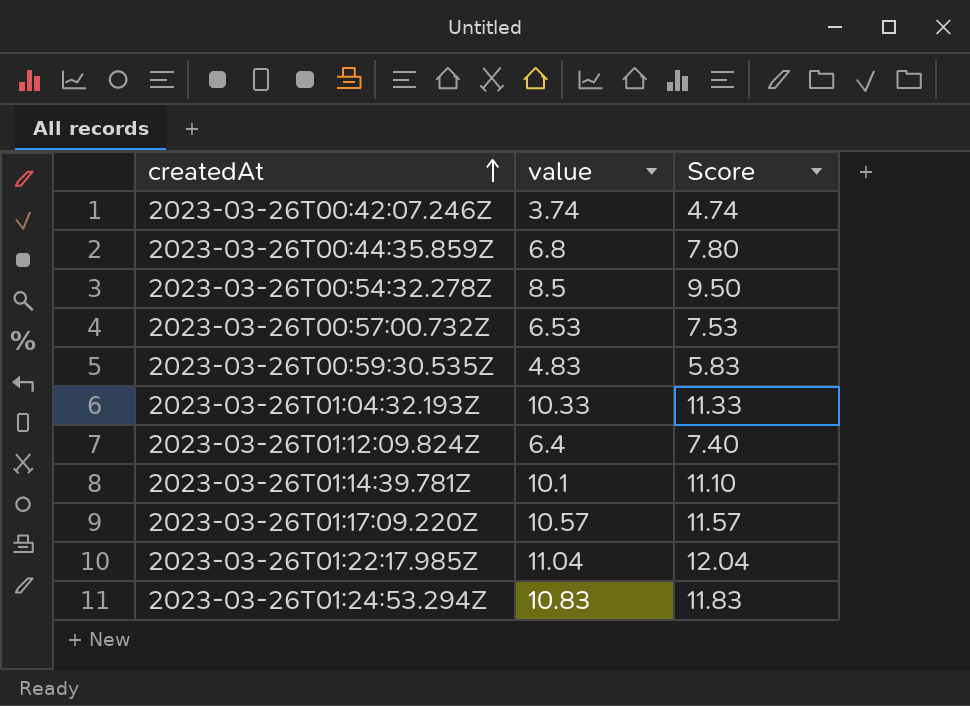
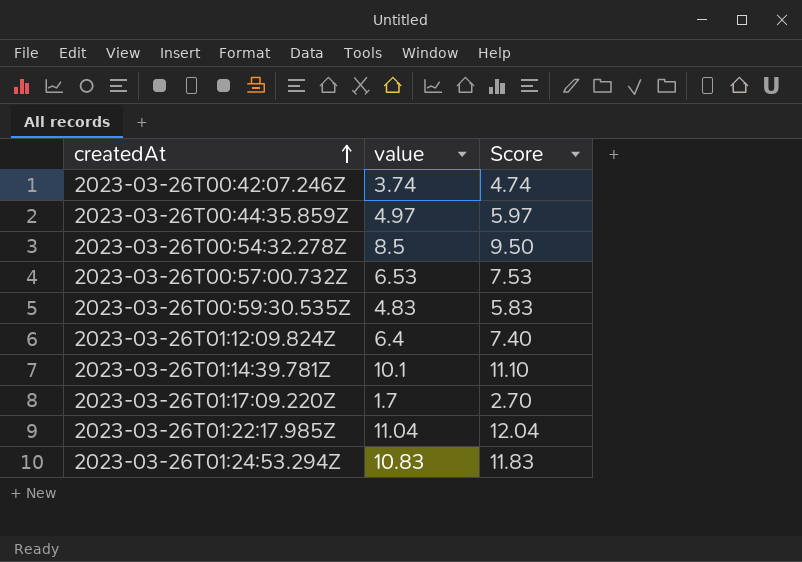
row 2023-03-26T01:04:32.193Z: 10.33 | 11.33 -> none
2023-03-26T00:44:35.859Z | value: 6.8 -> 4.97
2023-03-26T00:44:35.859Z | Score: 7.80 -> 5.97
2023-03-26T01:17:09.220Z | value: 10.57 -> 1.7
2023-03-26T01:17:09.220Z | Score: 11.57 -> 2.70

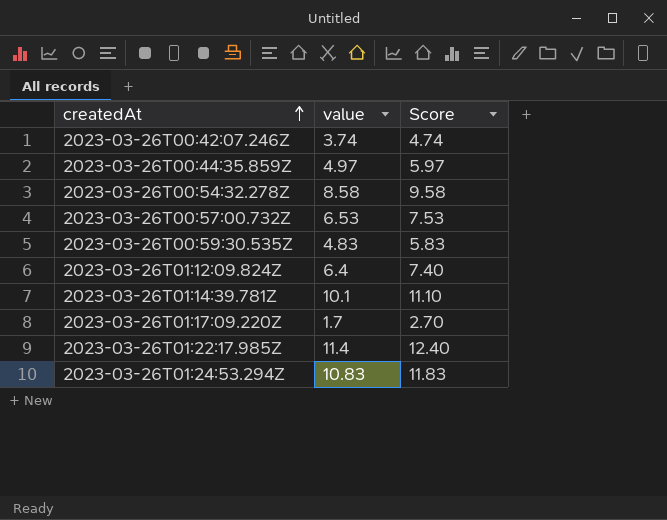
2023-03-26T00:54:32.278Z | value: 8.5 -> 8.58
2023-03-26T00:54:32.278Z | Score: 9.50 -> 9.58
2023-03-26T01:22:17.985Z | value: 11.04 -> 11.4
2023-03-26T01:22:17.985Z | Score: 12.04 -> 12.40

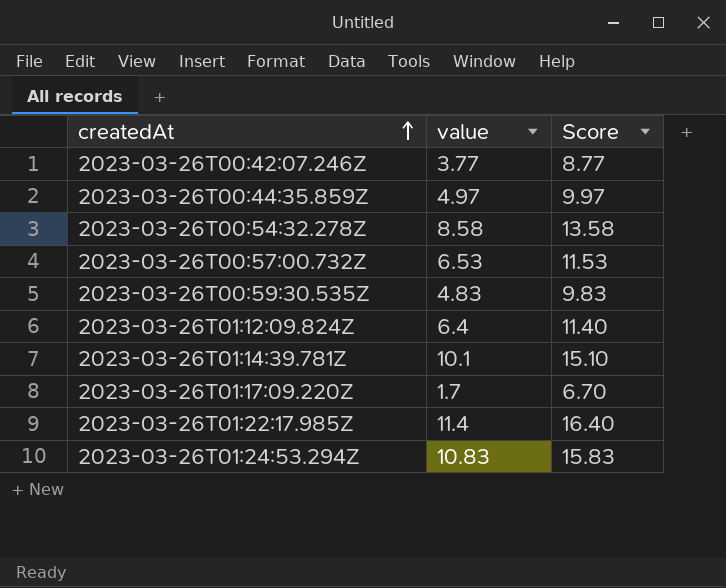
column Score | formula: [value] + 1 -> [value] + 5
2023-03-26T00:42:07.246Z | value: 3.74 -> 3.77

